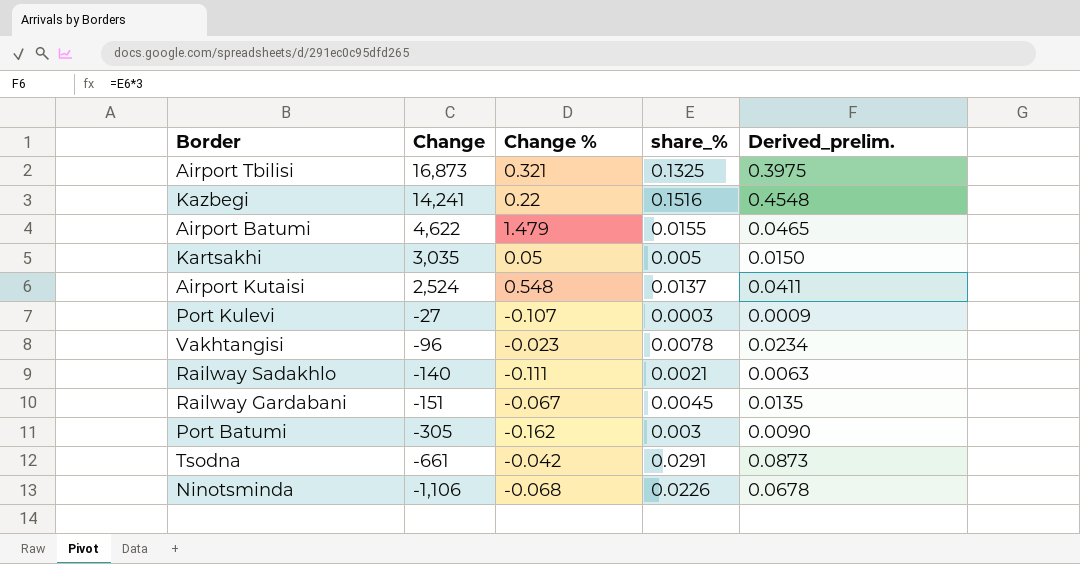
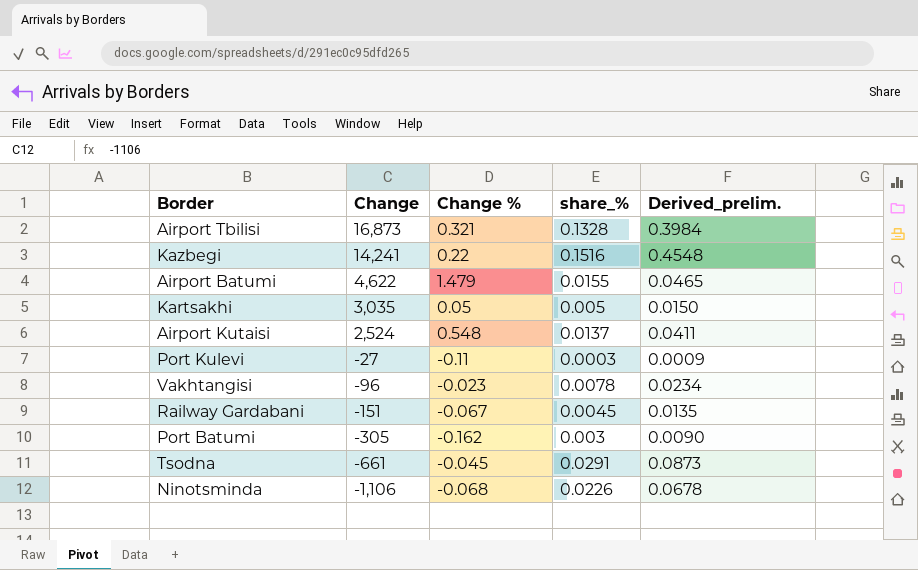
row Railway Sadakhlo: -140 | -0.111 | 0.0021 | 0.0063 -> none
Airport Tbilisi | share_%: 0.1325 -> 0.1328
Airport Tbilisi | Derived_prelim.: 0.3975 -> 0.3984
Port Kulevi | Change %: -0.107 -> -0.11
Tsodna | Change %: -0.042 -> -0.045

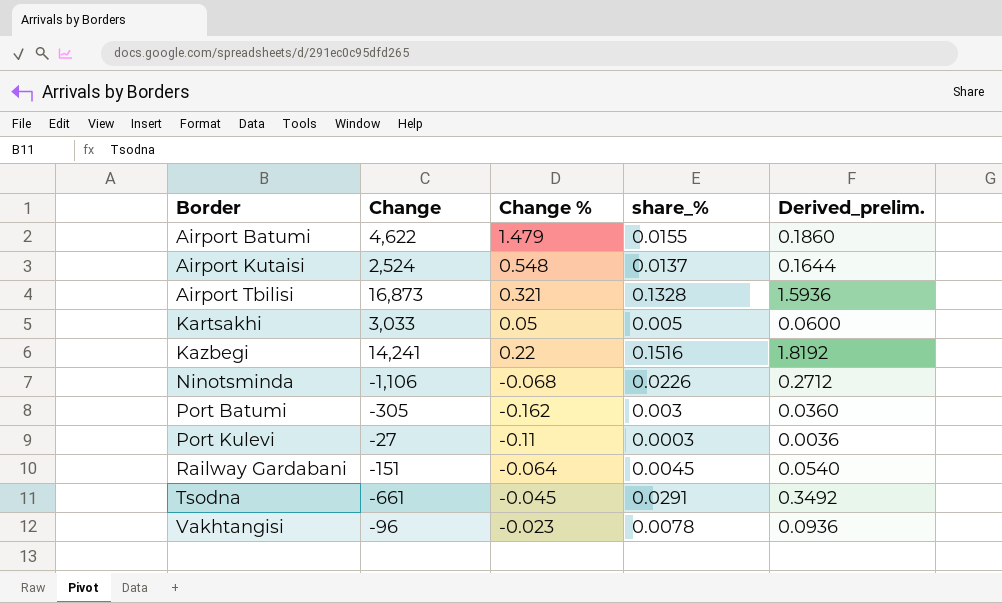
row order: Change descending -> Border ascending
column Derived_prelim. | formula: [share_%] * 3 -> [share_%] * 12
Kartsakhi | Change: 3,035 -> 3,033
Railway Gardabani | Change %: -0.067 -> -0.064

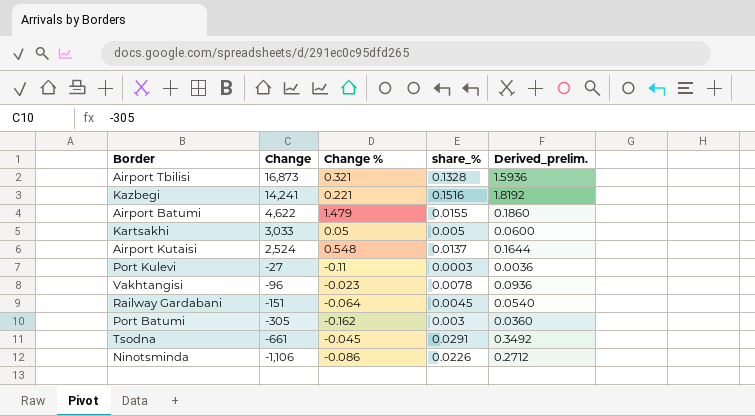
row order: Border ascending -> Change descending
Kazbegi | Change %: 0.22 -> 0.221
Ninotsminda | Change %: -0.068 -> -0.086

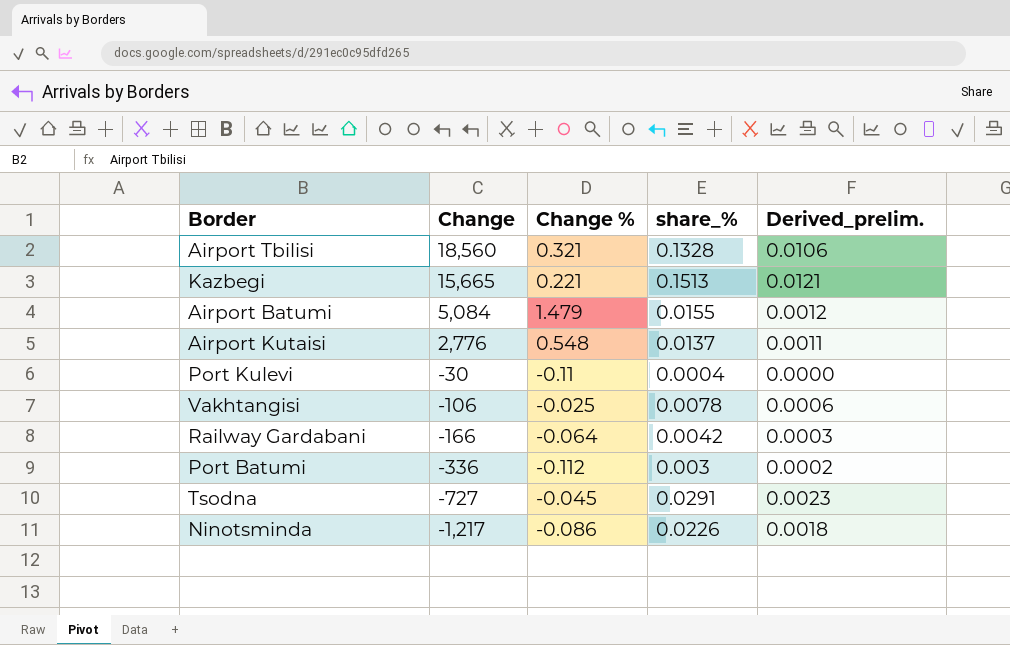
column Derived_prelim. | formula: [share_%] * 12 -> [share_%] * 0.08
row Kartsakhi: 3,033 | 0.05 | 0.005 | 0.0600 -> none
Airport Tbilisi | Change: 16,873 -> 18,560
Kazbegi | Change: 14,241 -> 15,665
Kazbegi | share_%: 0.1516 -> 0.1513
Airport Batumi | Change: 4,622 -> 5,084
Airport Kutaisi | Change: 2,524 -> 2,776
Port Kulevi | Change: -27 -> -30
Port Kulevi | share_%: 0.0003 -> 0.0004
Vakhtangisi | Change: -96 -> -106
Vakhtangisi | Change %: -0.023 -> -0.025
Railway Gardabani | Change: -151 -> -166
Railway Gardabani | share_%: 0.0045 -> 0.0042
Port Batumi | Change: -305 -> -336
Port Batumi | Change %: -0.162 -> -0.112
Tsodna | Change: -661 -> -727
Ninotsminda | Change: -1,106 -> -1,217

